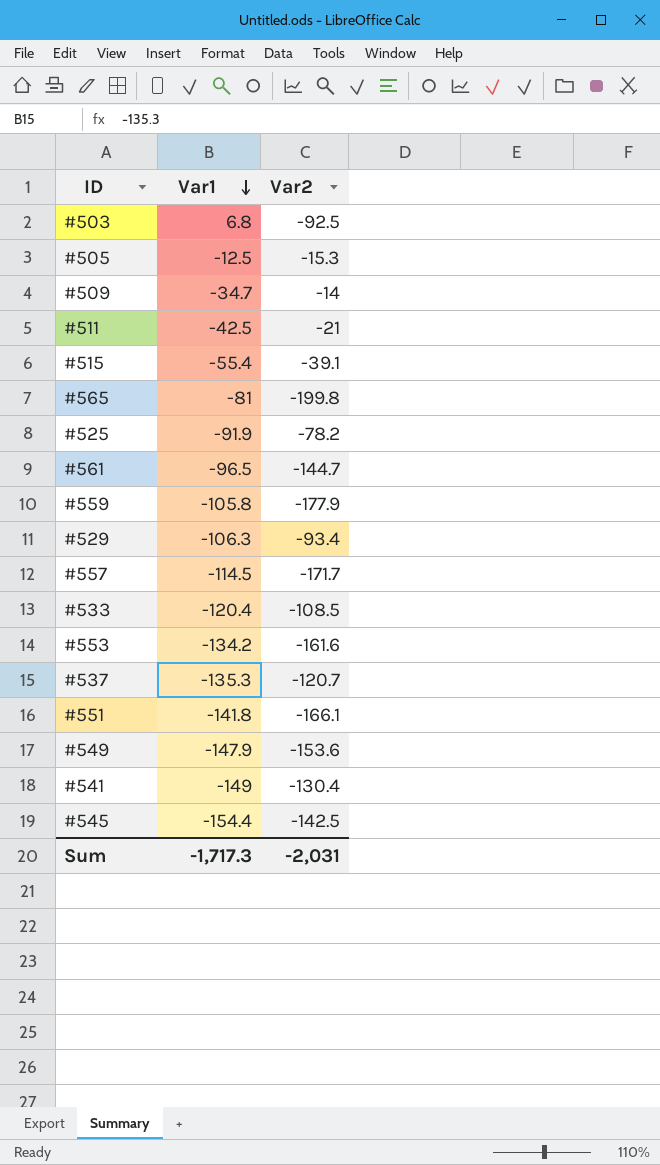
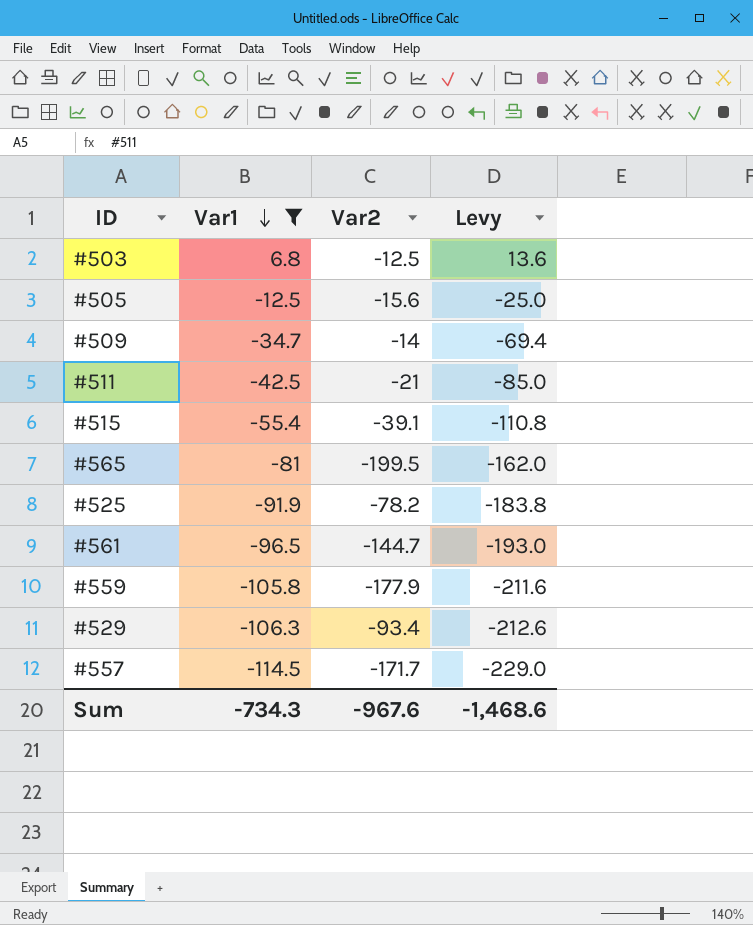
filter: none -> Var1 >= -114.5
column Levy | formula: none -> [Var1] * 2
#503 | Var2: -92.5 -> -12.5
#505 | Var2: -15.3 -> -15.6
#565 | Var2: -199.8 -> -199.5
Sum | Var1: -1,717.3 -> -734.3
Sum | Var2: -2,031 -> -967.6

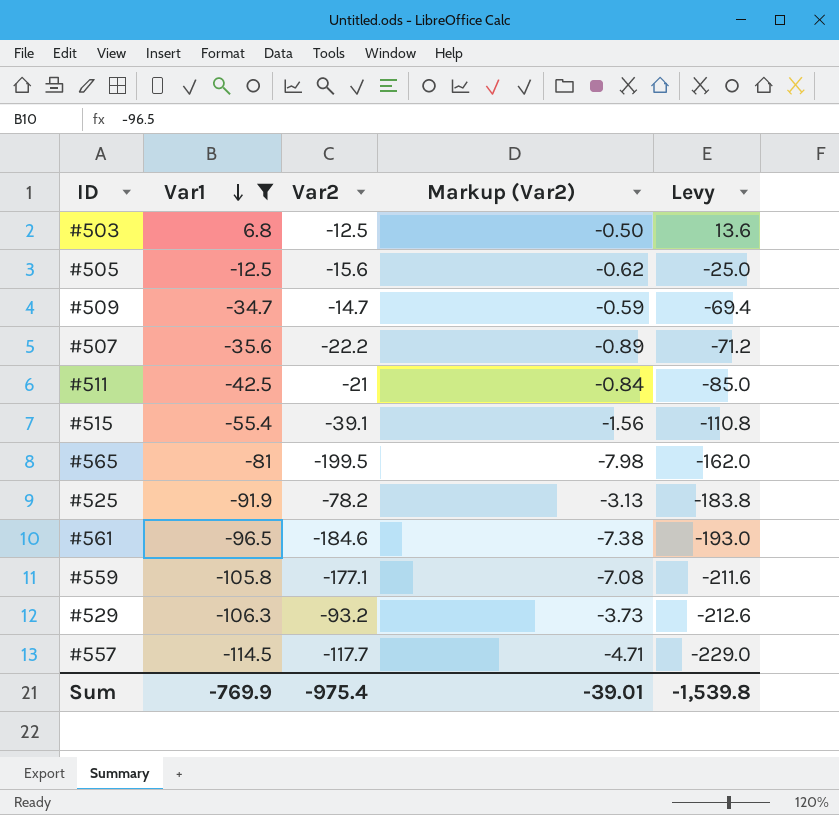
column Markup (Var2) | formula: none -> [Var2] * 0.04
#509 | Var2: -14 -> -14.7
row #507: none -> -35.6 | -22.2 | -0.89 | -71.2
#561 | Var2: -144.7 -> -184.6
#559 | Var2: -177.9 -> -177.1
#529 | Var2: -93.4 -> -93.2
#557 | Var2: -171.7 -> -117.7
Sum | Var1: -734.3 -> -769.9
Sum | Var2: -967.6 -> -975.4
Sum | Levy: -1,468.6 -> -1,539.8

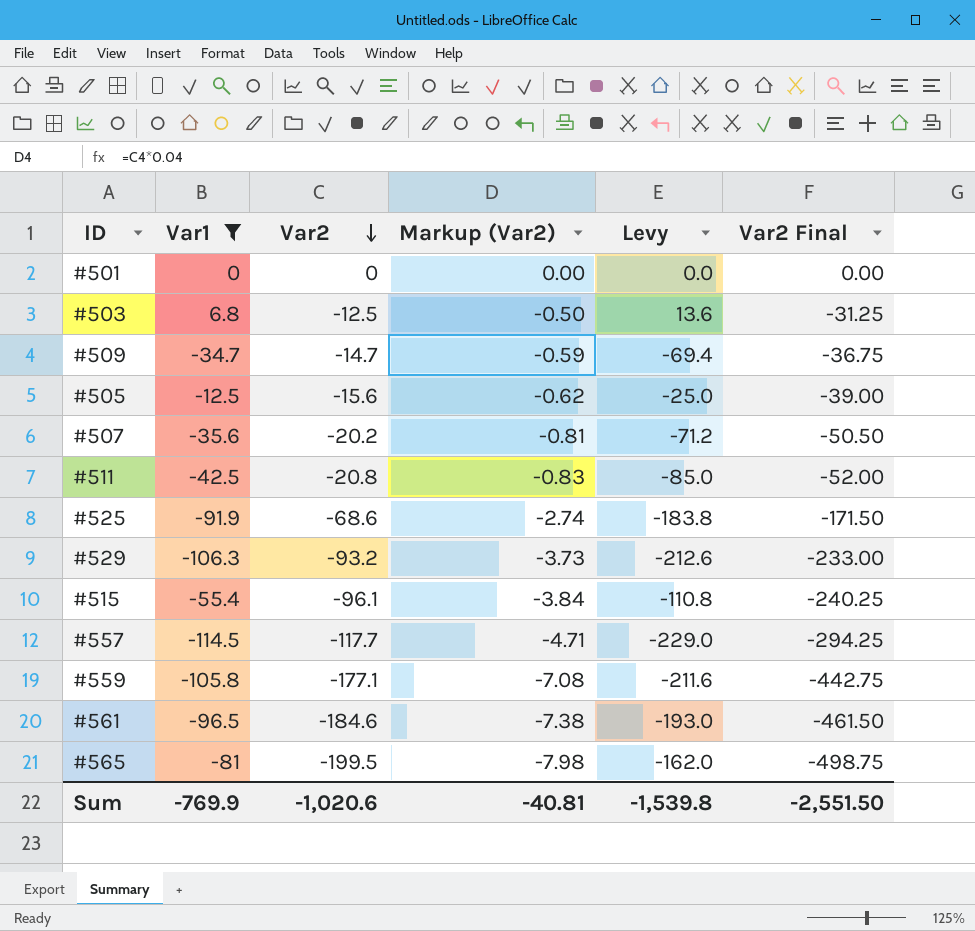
row order: Var1 descending -> Var2 descending
column Var2 Final | formula: none -> [Var2] * 2.5
row #501: none -> 0 | 0 | 0.00 | 0.0 | 0.00
#507 | Var2: -22.2 -> -20.2
#507 | Markup (Var2): -0.89 -> -0.81
#511 | Var2: -21 -> -20.8
#511 | Markup (Var2): -0.84 -> -0.83
#525 | Var2: -78.2 -> -68.6
#525 | Markup (Var2): -3.13 -> -2.74
#515 | Var2: -39.1 -> -96.1
#515 | Markup (Var2): -1.56 -> -3.84
Sum | Var2: -975.4 -> -1,020.6
Sum | Markup (Var2): -39.01 -> -40.81

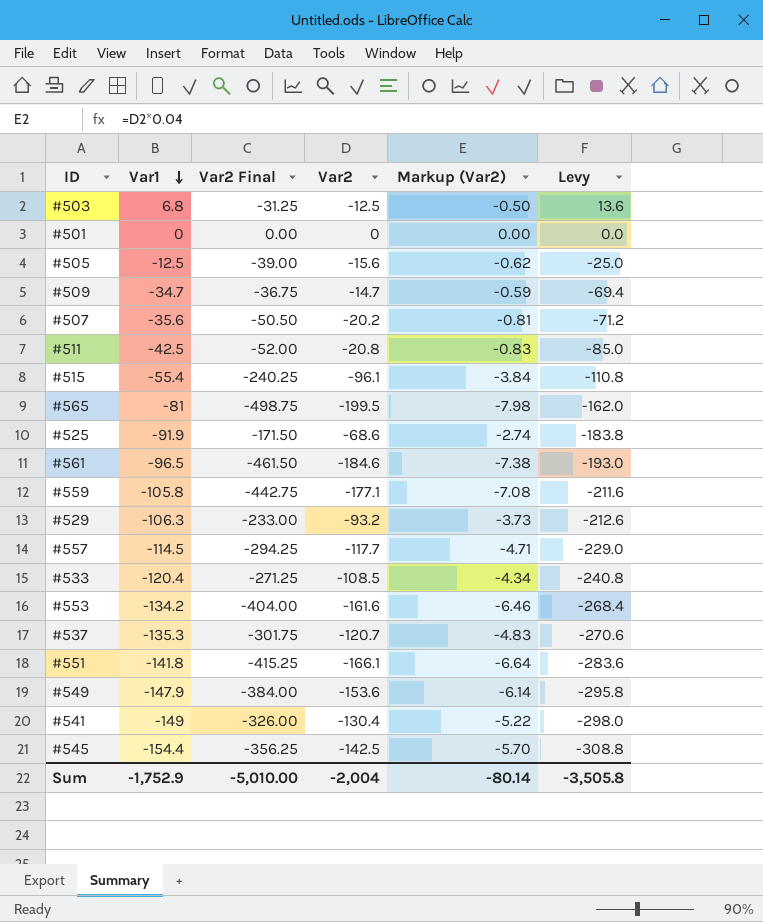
filter: Var1 >= -114.5 -> none
row order: Var2 descending -> Var1 descending
column Var2 Final | position: 6 -> 3
Sum | Var1: -769.9 -> -1,752.9
Sum | Var2 Final: -2,551.50 -> -5,010.00
Sum | Var2: -1,020.6 -> -2,004
Sum | Markup (Var2): -40.81 -> -80.14
Sum | Levy: -1,539.8 -> -3,505.8

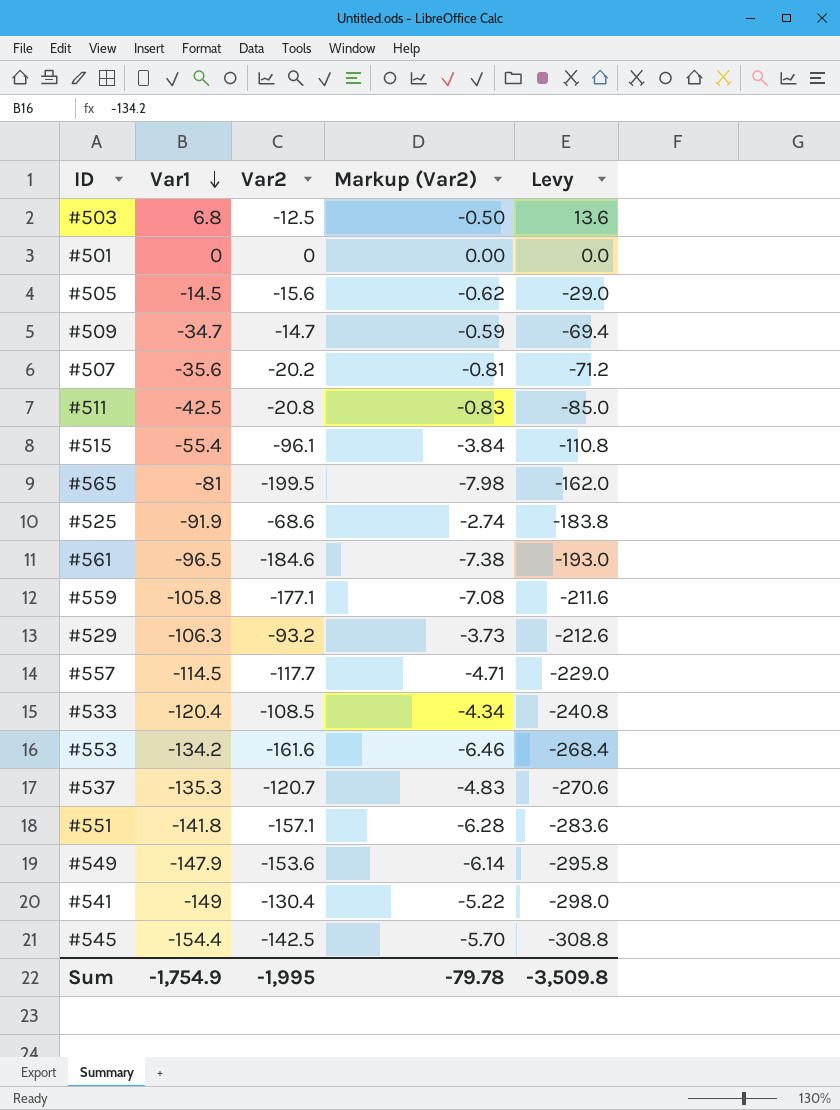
column Var2 Final | formula: [Var2] * 2.5 -> none
#505 | Var1: -12.5 -> -14.5
#505 | Levy: -25.0 -> -29.0
#551 | Var2: -166.1 -> -157.1
#551 | Markup (Var2): -6.64 -> -6.28
Sum | Var1: -1,752.9 -> -1,754.9
Sum | Var2: -2,004 -> -1,995
Sum | Markup (Var2): -80.14 -> -79.78
Sum | Levy: -3,505.8 -> -3,509.8

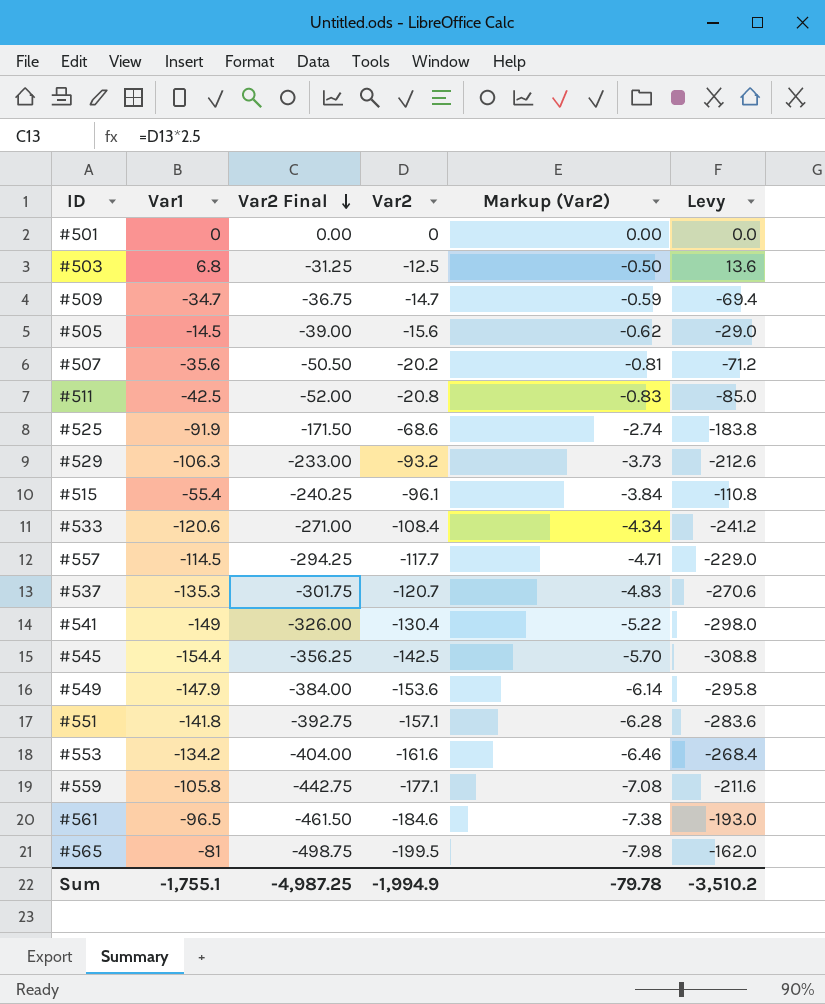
row order: Var1 descending -> Var2 Final descending
column Var2 Final | formula: none -> [Var2] * 2.5
#533 | Var1: -120.4 -> -120.6
#533 | Var2: -108.5 -> -108.4
#533 | Levy: -240.8 -> -241.2
Sum | Var1: -1,754.9 -> -1,755.1
Sum | Var2: -1,995 -> -1,994.9
Sum | Levy: -3,509.8 -> -3,510.2

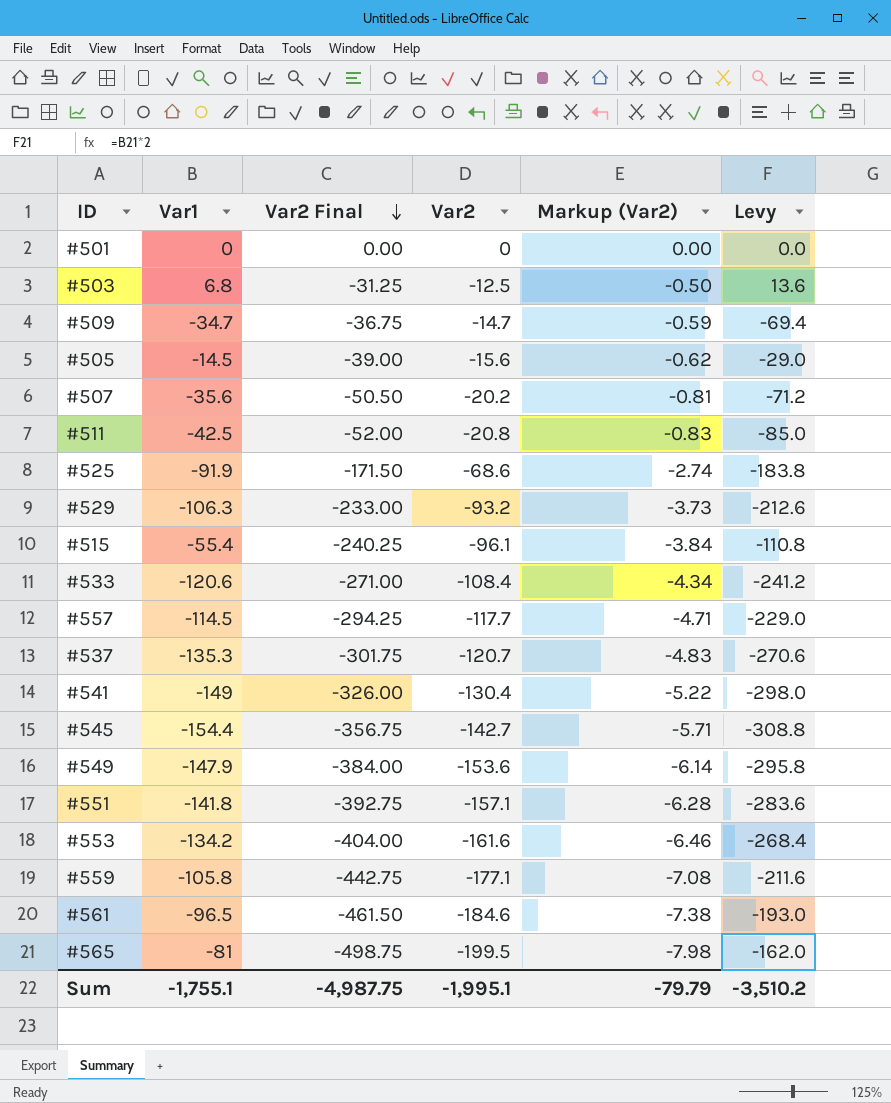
#545 | Var2 Final: -356.25 -> -356.75
#545 | Var2: -142.5 -> -142.7
#545 | Markup (Var2): -5.70 -> -5.71
Sum | Var2 Final: -4,987.25 -> -4,987.75
Sum | Var2: -1,994.9 -> -1,995.1
Sum | Markup (Var2): -79.78 -> -79.79

